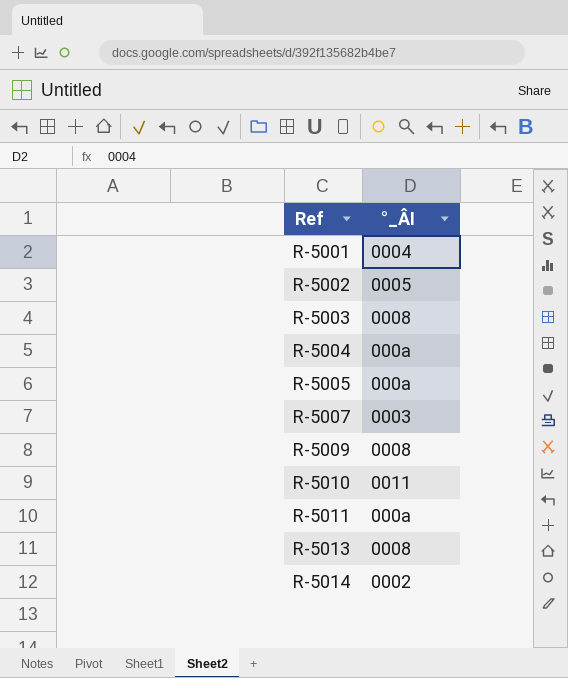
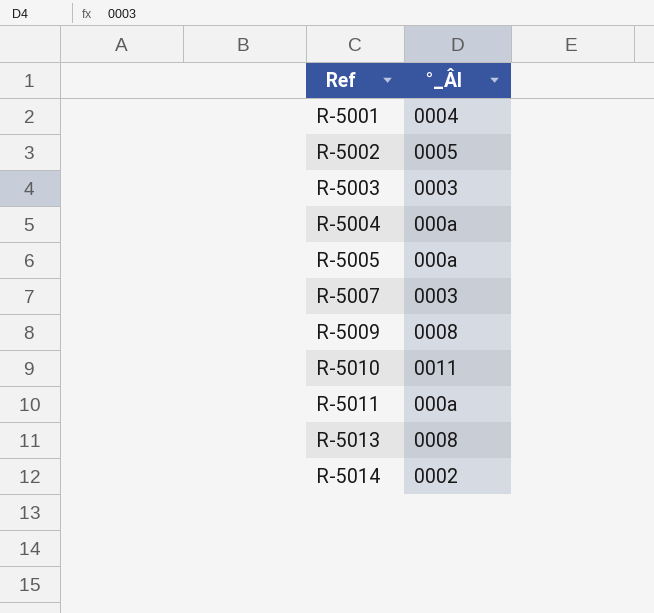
R-5003 | °_ÂI: 0008 -> 0003

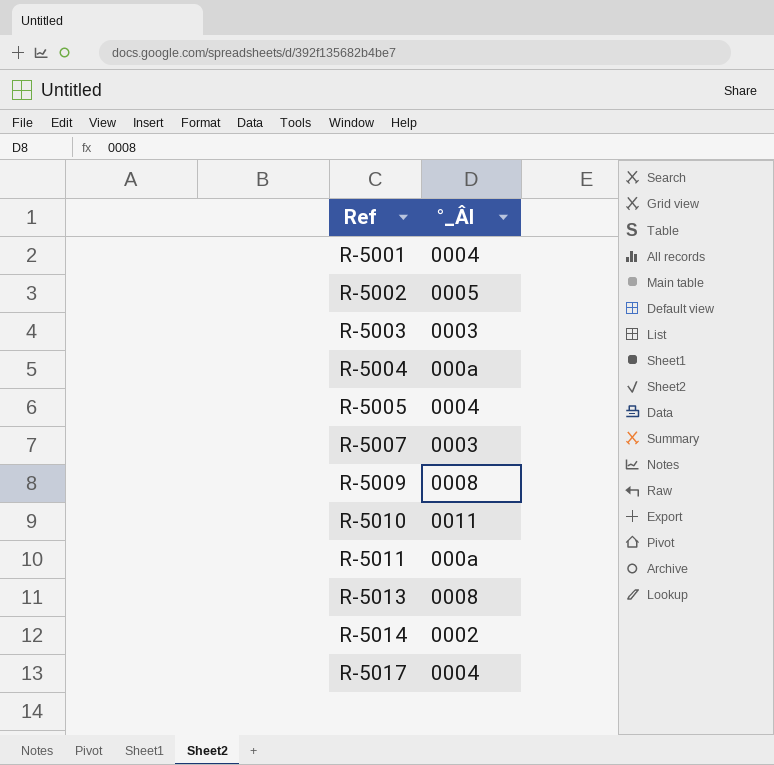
R-5005 | °_ÂI: 000a -> 0004
row R-5017: none -> 0004

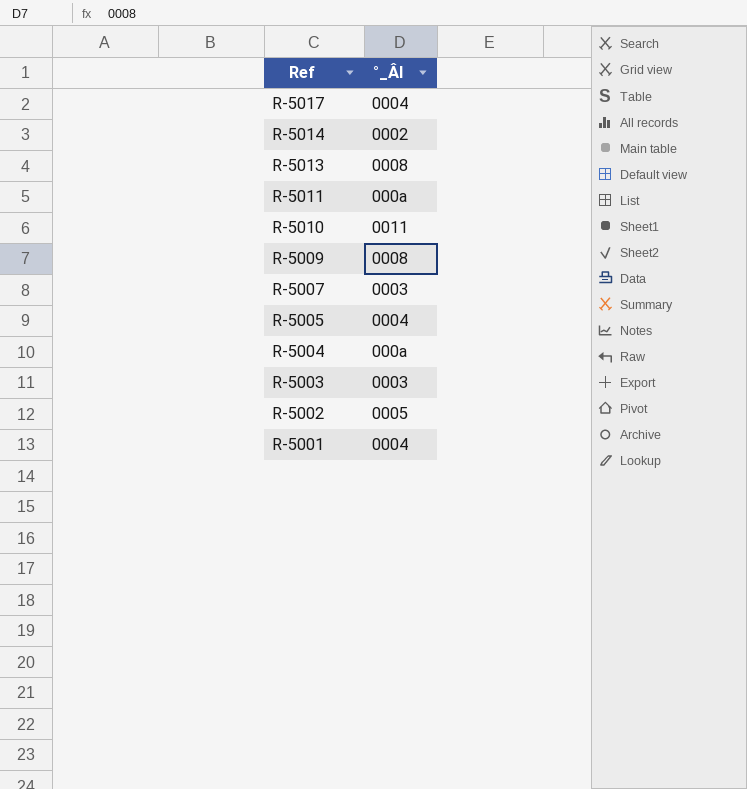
row order: Ref ascending -> Ref descending

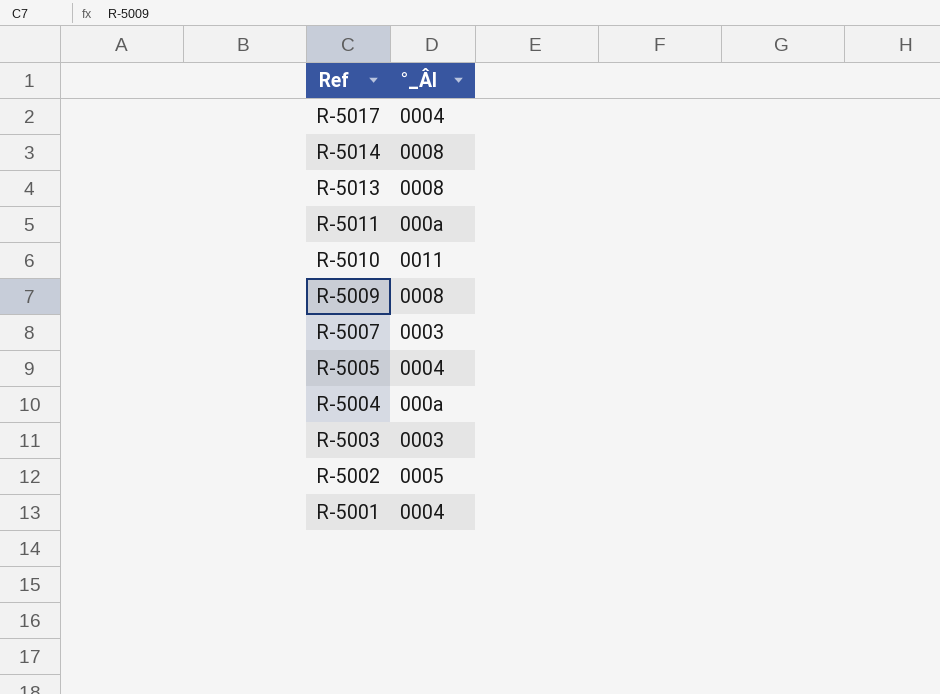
R-5014 | °_ÂI: 0002 -> 0008

